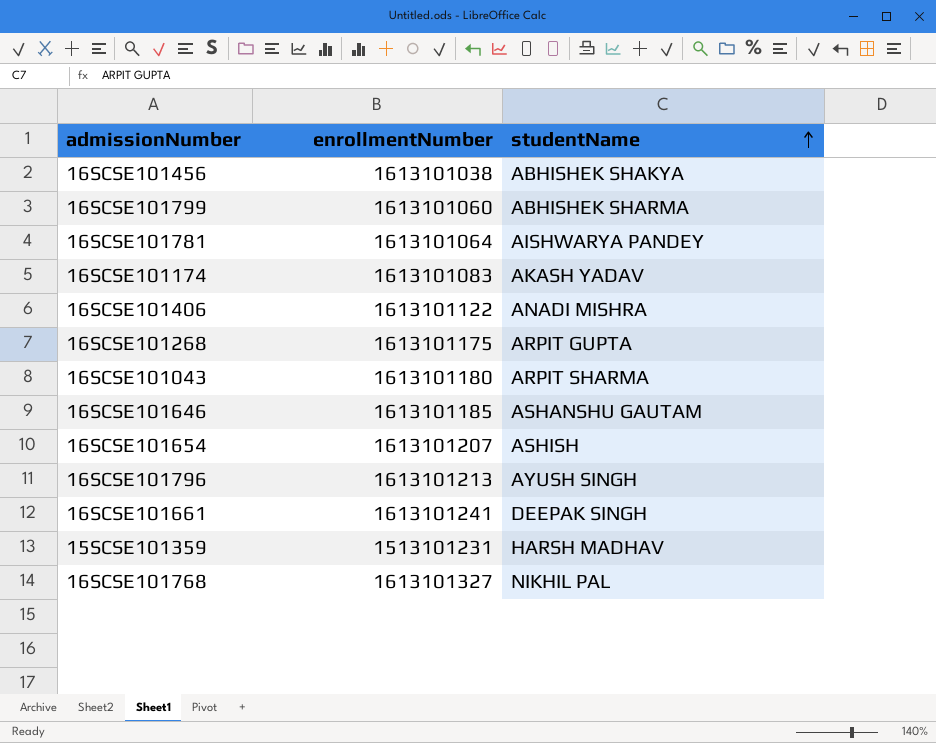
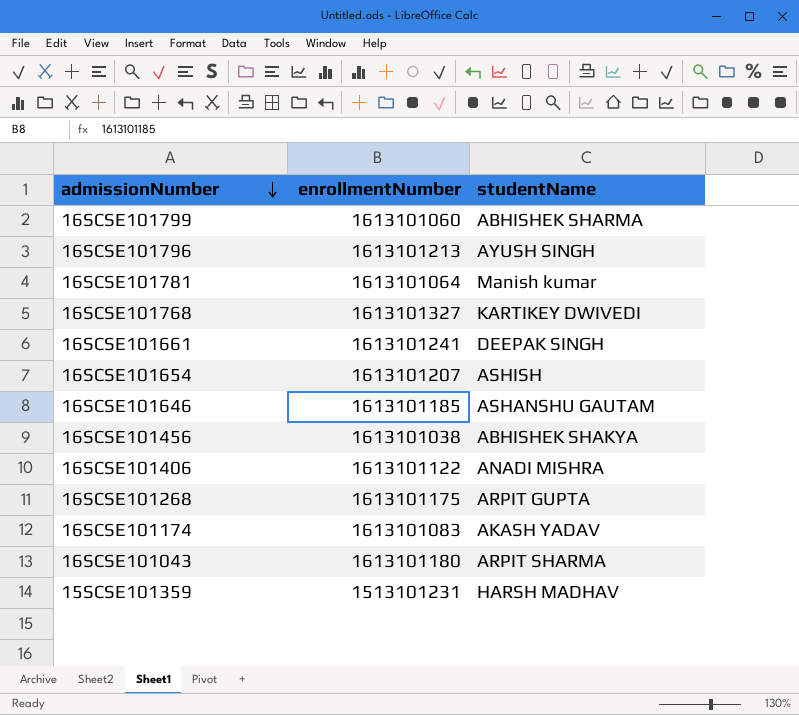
row order: studentName ascending -> admissionNumber descending
16SCSE101781 | studentName: AISHWARYA PANDEY -> Manish kumar
16SCSE101768 | studentName: NIKHIL PAL -> KARTIKEY DWIVEDI

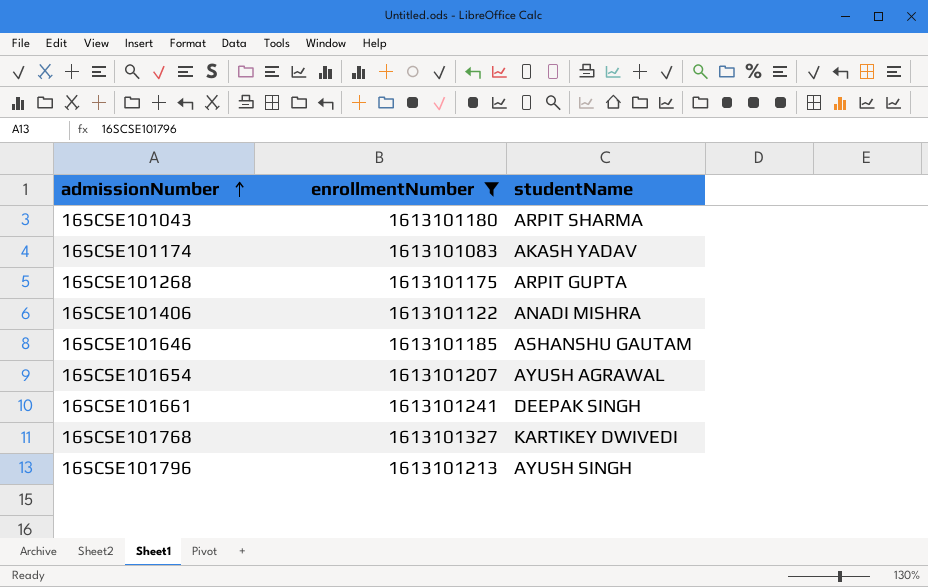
filter: none -> enrollmentNumber >= 1613101083
row order: admissionNumber descending -> admissionNumber ascending
16SCSE101654 | studentName: ASHISH -> AYUSH AGRAWAL

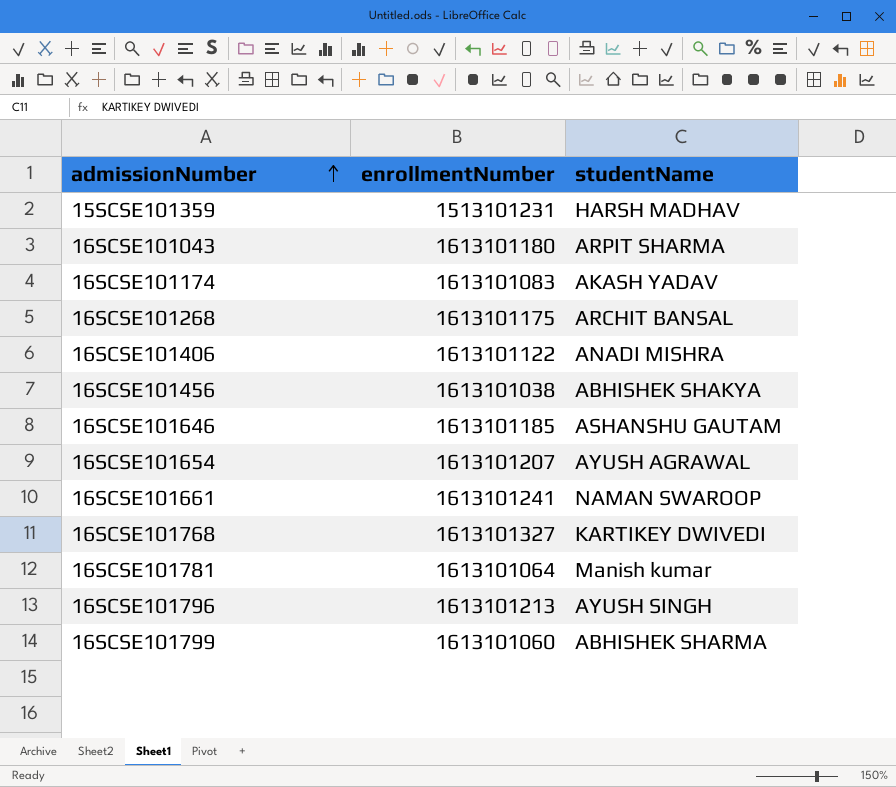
filter: enrollmentNumber >= 1613101083 -> none
16SCSE101268 | studentName: ARPIT GUPTA -> ARCHIT BANSAL
16SCSE101661 | studentName: DEEPAK SINGH -> NAMAN SWAROOP

